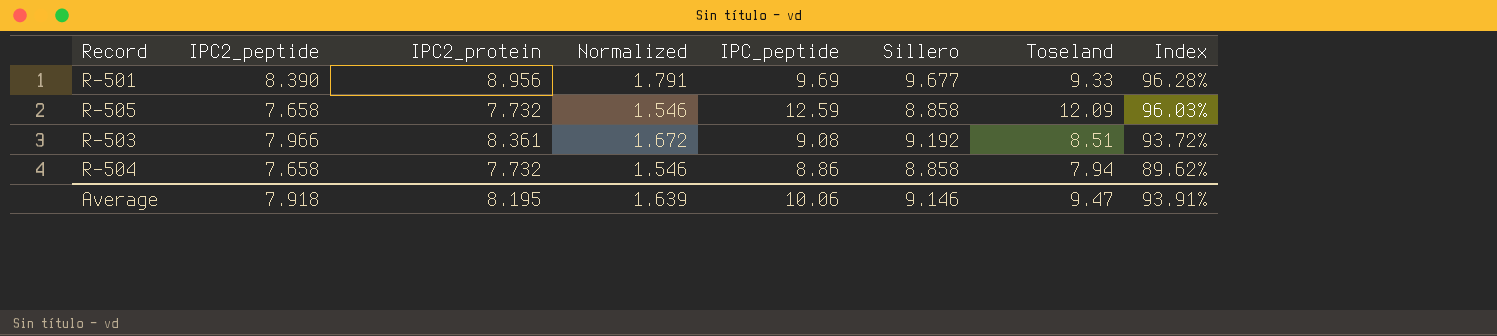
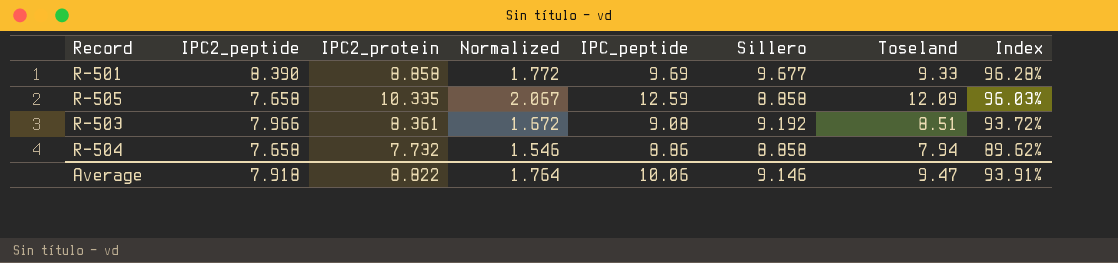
R-501 | IPC2_protein: 8.956 -> 8.858
R-501 | Normalized: 1.791 -> 1.772
R-505 | IPC2_protein: 7.732 -> 10.335
R-505 | Normalized: 1.546 -> 2.067
Average | IPC2_protein: 8.195 -> 8.822
Average | Normalized: 1.639 -> 1.764

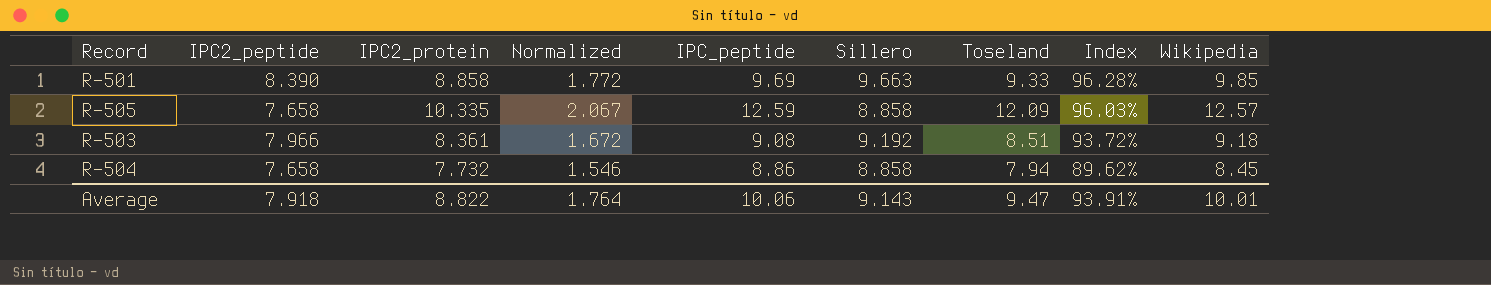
column Wikipedia | position: none -> 9
R-501 | Sillero: 9.677 -> 9.663
Average | Sillero: 9.146 -> 9.143

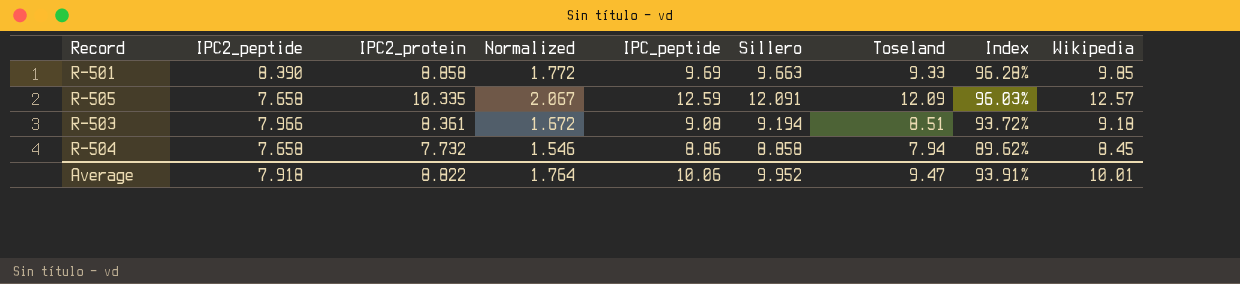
R-505 | Sillero: 8.858 -> 12.091
R-503 | Sillero: 9.192 -> 9.194
Average | Sillero: 9.143 -> 9.952

